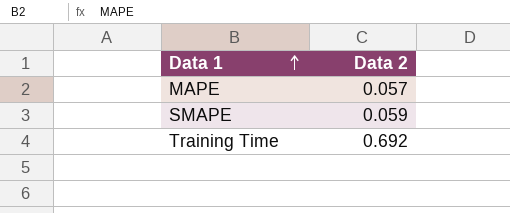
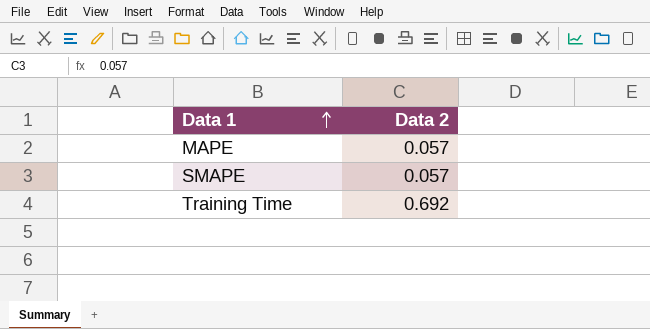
SMAPE | Data 2: 0.059 -> 0.057

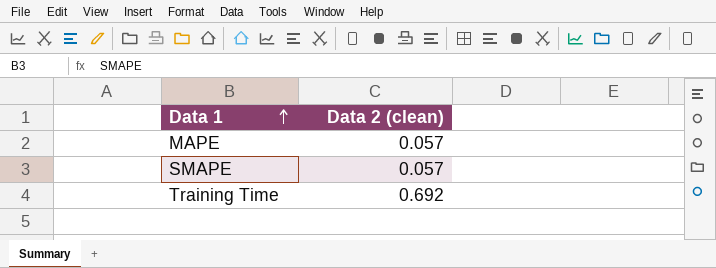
column name: Data 2 -> Data 2 (clean)

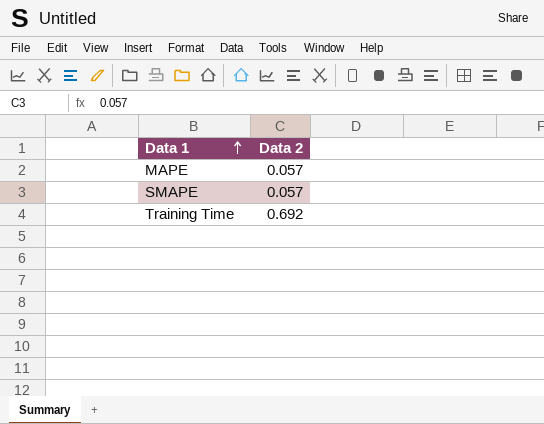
column name: Data 2 (clean) -> Data 2

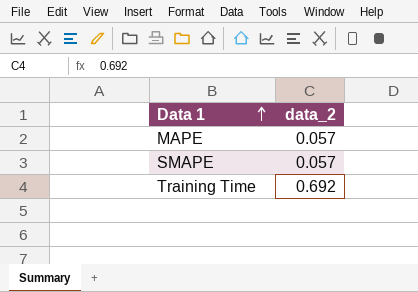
column name: Data 2 -> data_2

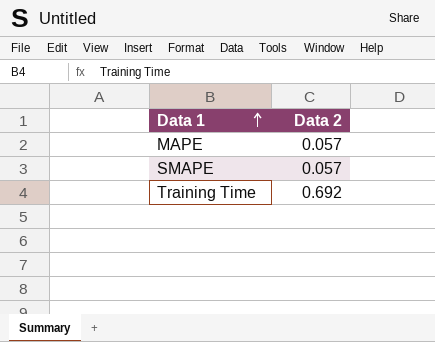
column name: data_2 -> Data 2

